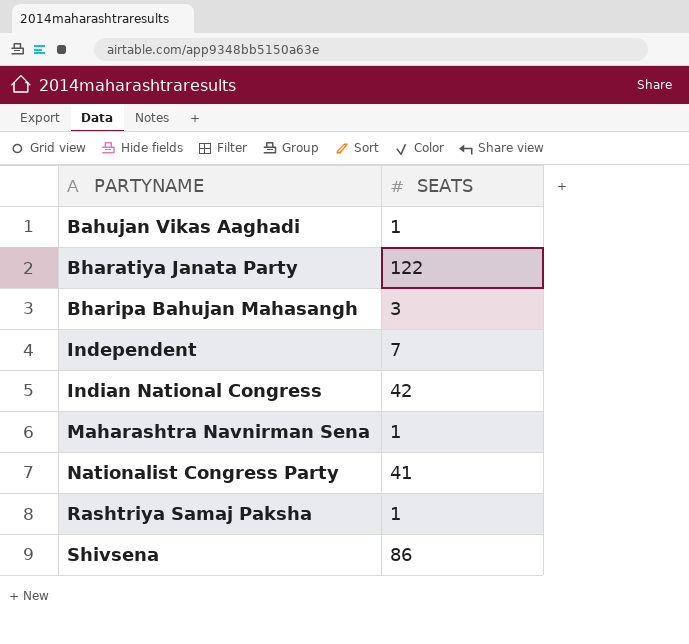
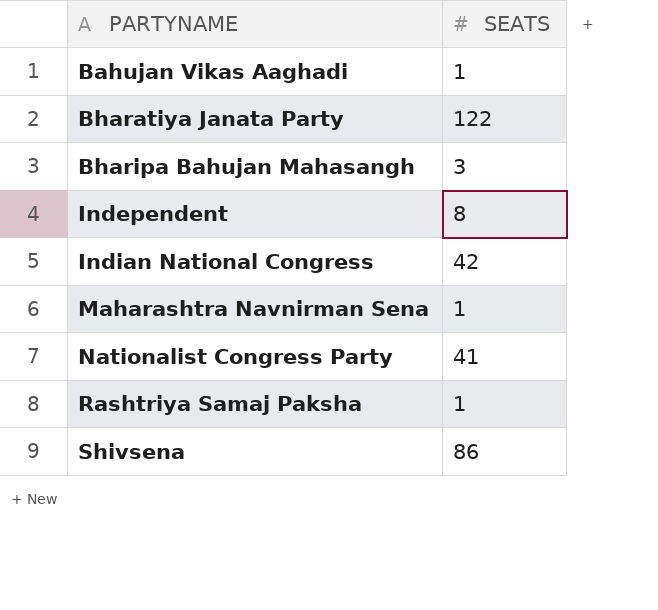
Independent | SEATS: 7 -> 8

